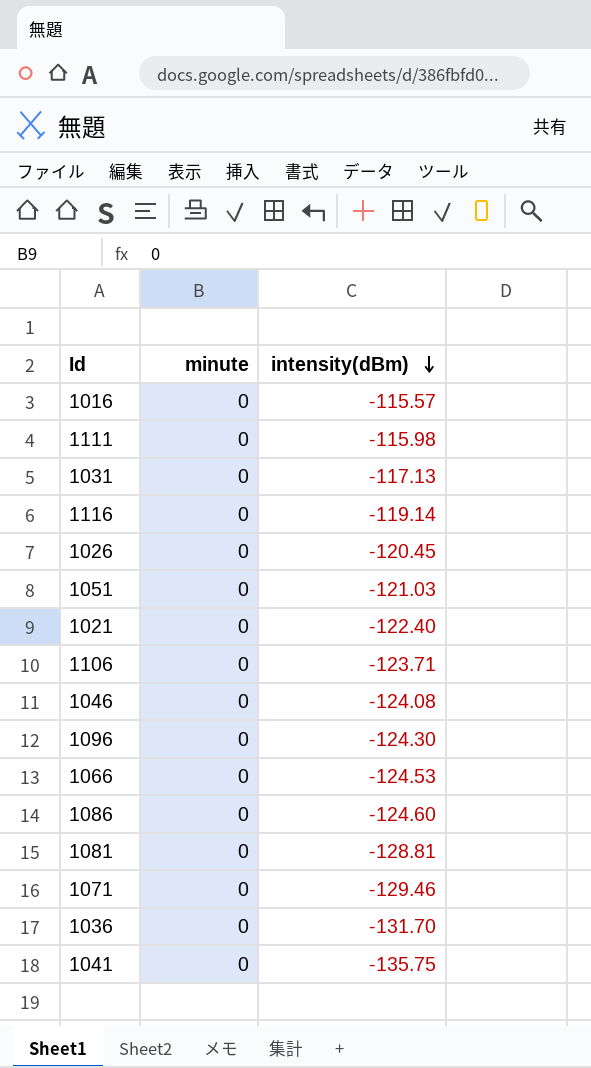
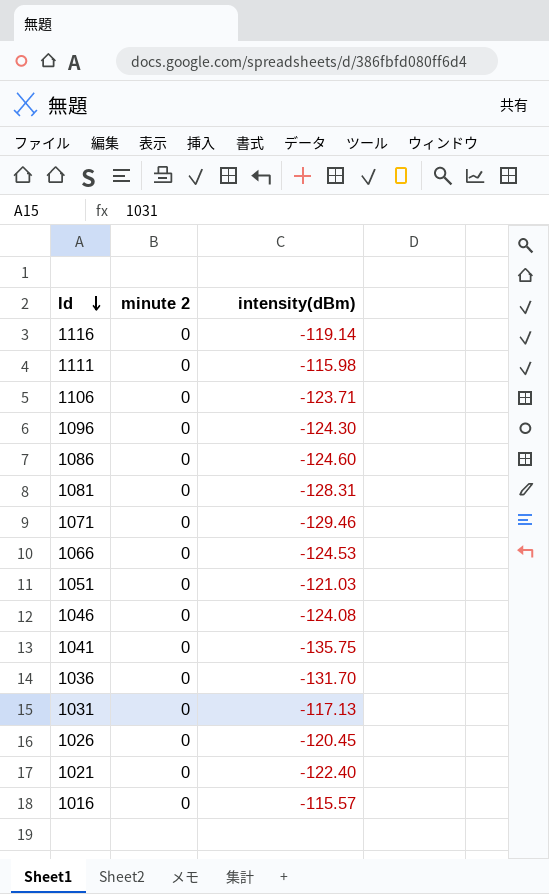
row order: intensity(dBm) descending -> Id descending
column name: minute -> minute 2
1081 | intensity(dBm): -128.81 -> -128.31

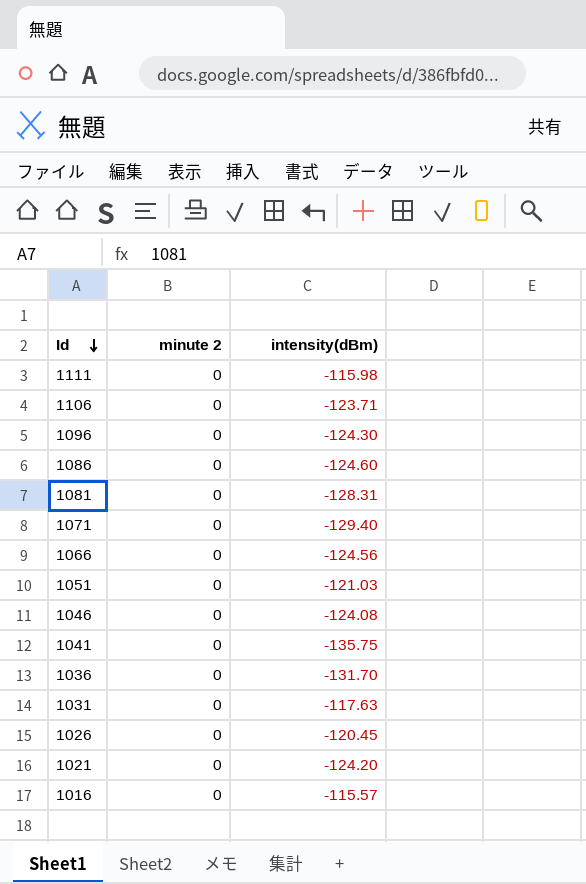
row 1116: 0 | -119.14 -> none
1071 | intensity(dBm): -129.46 -> -129.40
1066 | intensity(dBm): -124.53 -> -124.56
1031 | intensity(dBm): -117.13 -> -117.63
1021 | intensity(dBm): -122.40 -> -124.20

